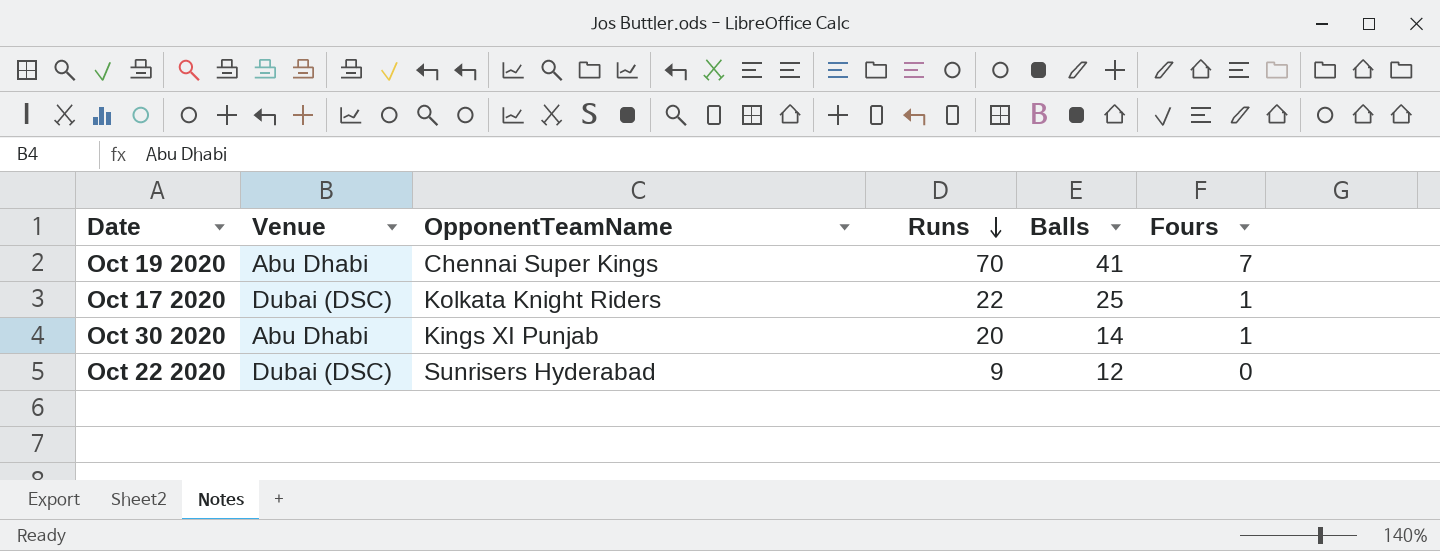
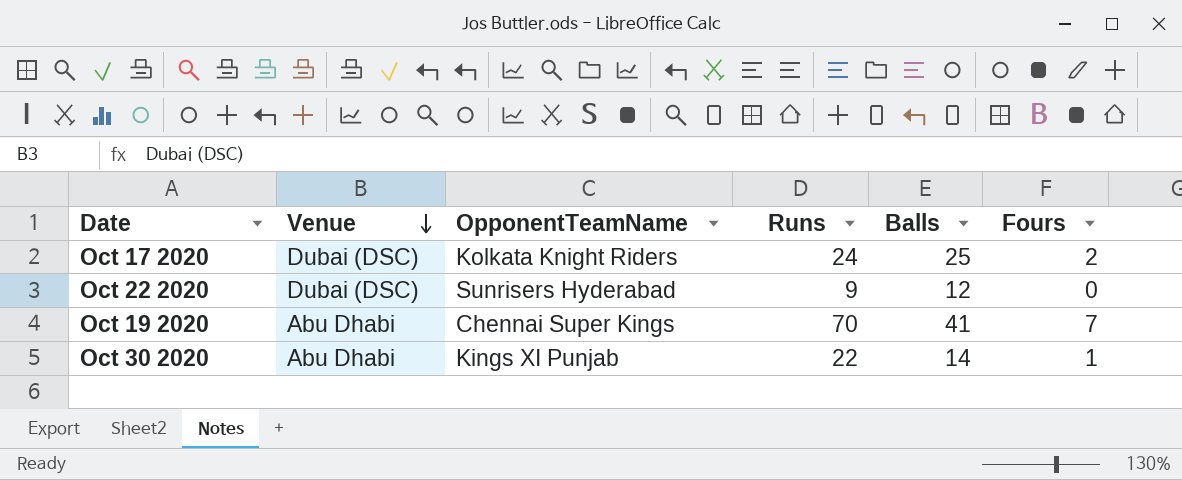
row order: Runs descending -> Venue descending
Oct 17 2020 | Runs: 22 -> 24
Oct 17 2020 | Fours: 1 -> 2
Oct 30 2020 | Runs: 20 -> 22

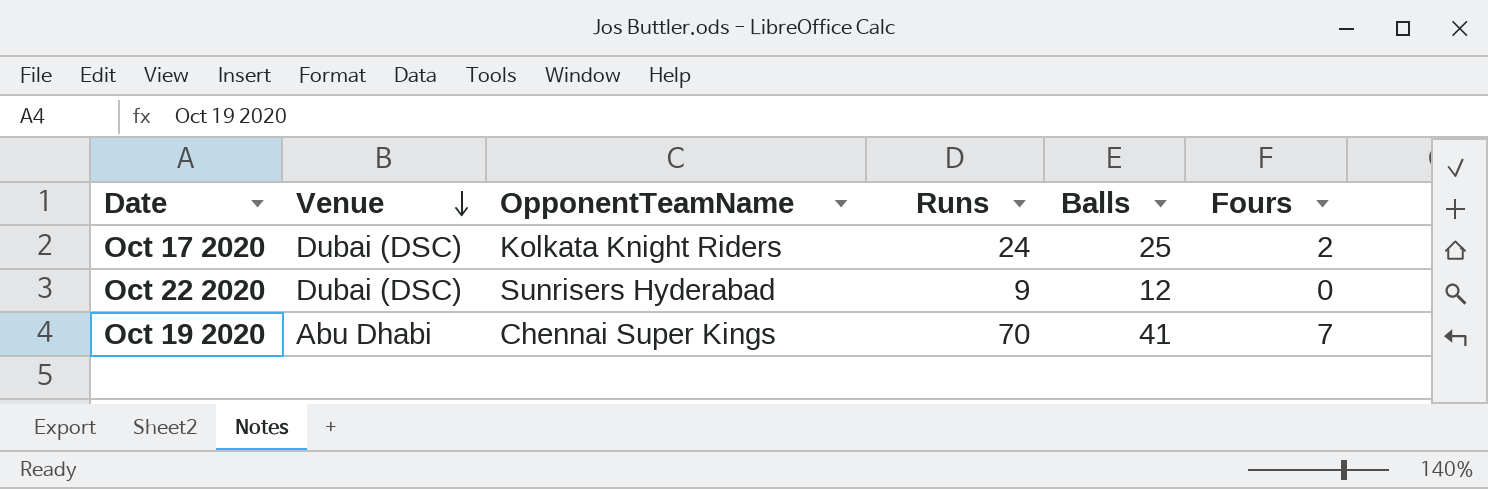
row Oct 30 2020: Abu Dhabi | Kings XI Punjab | 22 | 14 | 1 -> none

